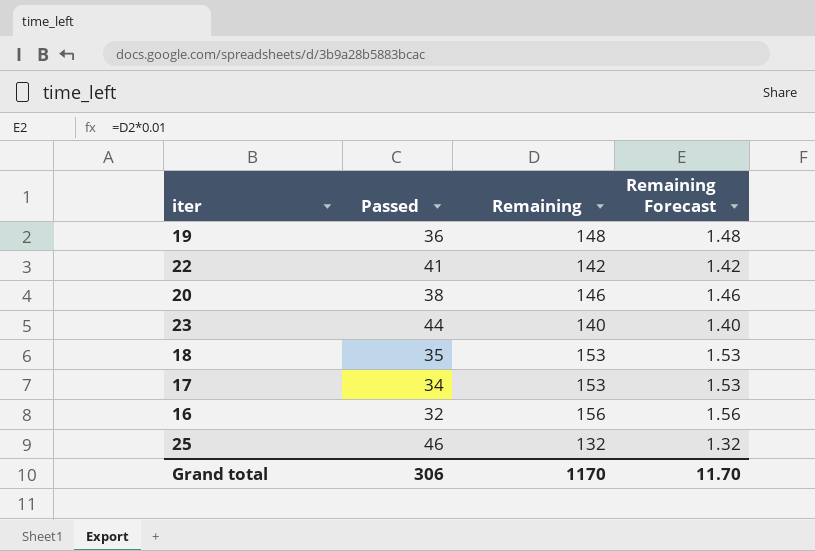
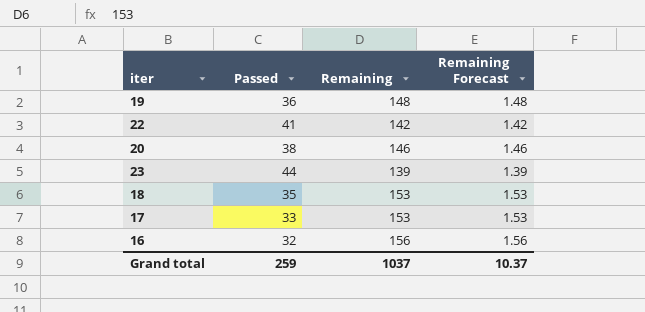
row 25: 46 | 132 | 1.32 -> none
23 | Remaining: 140 -> 139
23 | Remaining Forecast: 1.40 -> 1.39
17 | Passed: 34 -> 33
Grand total | Passed: 306 -> 259
Grand total | Remaining: 1170 -> 1037
Grand total | Remaining Forecast: 11.70 -> 10.37

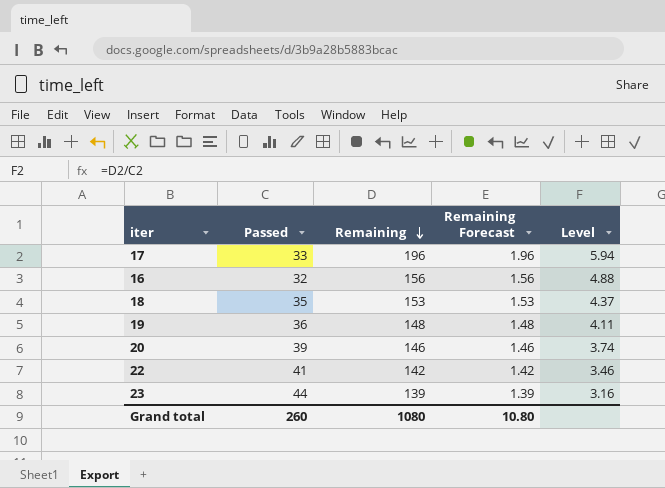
row order: none -> Remaining descending
column Level | formula: none -> [Remaining] / [Passed]
17 | Remaining: 153 -> 196
17 | Remaining Forecast: 1.53 -> 1.96
20 | Passed: 38 -> 39
Grand total | Passed: 259 -> 260
Grand total | Remaining: 1037 -> 1080
Grand total | Remaining Forecast: 10.37 -> 10.80

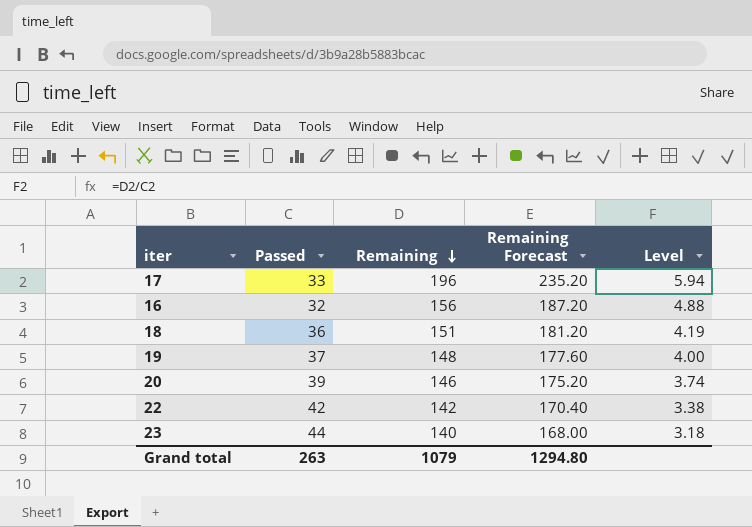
column Remaining Forecast | formula: [Remaining] * 0.01 -> [Remaining] * 1.2
18 | Passed: 35 -> 36
18 | Remaining: 153 -> 151
18 | Level: 4.37 -> 4.19
19 | Passed: 36 -> 37
19 | Level: 4.11 -> 4.00
22 | Passed: 41 -> 42
22 | Level: 3.46 -> 3.38
23 | Remaining: 139 -> 140
23 | Level: 3.16 -> 3.18
Grand total | Passed: 260 -> 263
Grand total | Remaining: 1080 -> 1079
Grand total | Remaining Forecast: 10.80 -> 1294.80

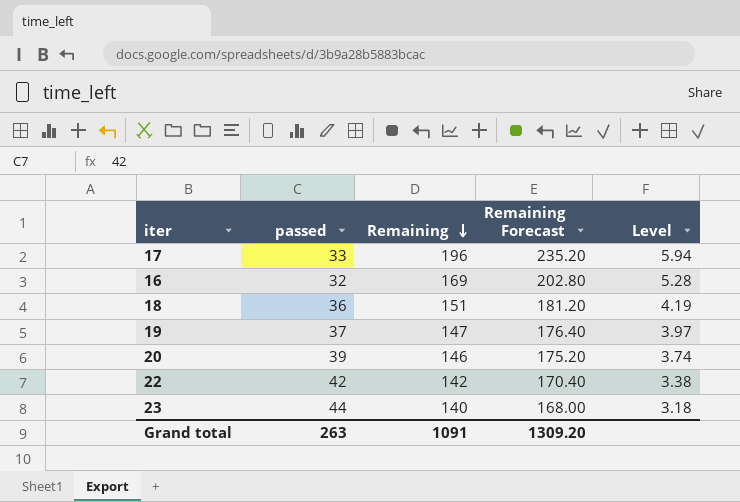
column name: Passed -> passed
16 | Remaining: 156 -> 169
16 | Remaining Forecast: 187.20 -> 202.80
16 | Level: 4.88 -> 5.28
19 | Remaining: 148 -> 147
19 | Remaining Forecast: 177.60 -> 176.40
19 | Level: 4.00 -> 3.97
Grand total | Remaining: 1079 -> 1091
Grand total | Remaining Forecast: 1294.80 -> 1309.20

